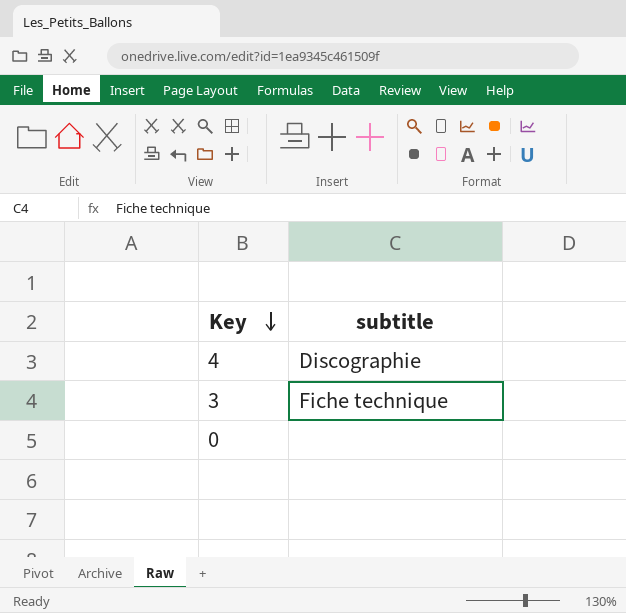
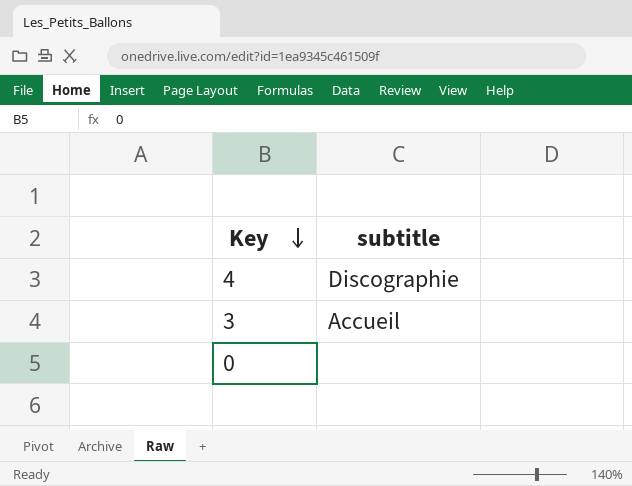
3 | subtitle: Fiche technique -> Accueil

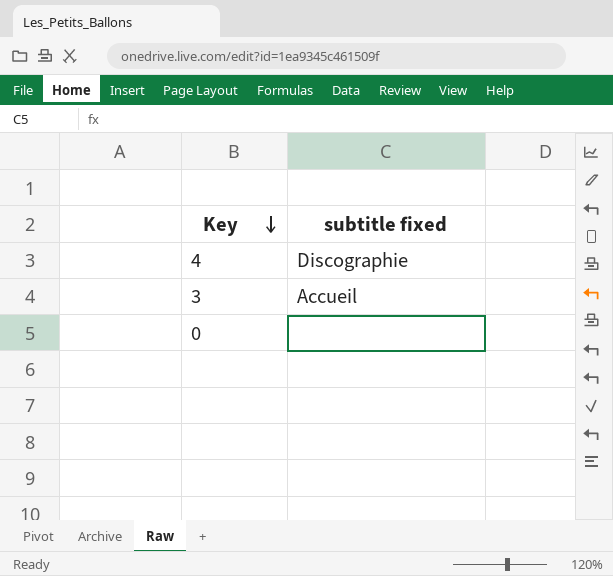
column name: subtitle -> subtitle fixed

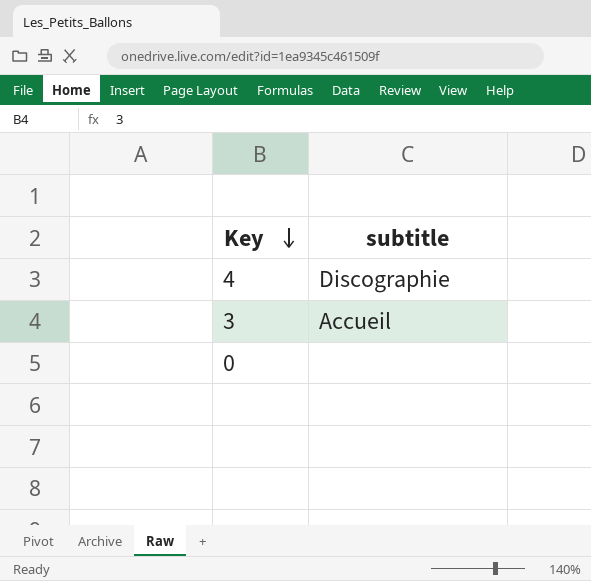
column name: subtitle fixed -> subtitle

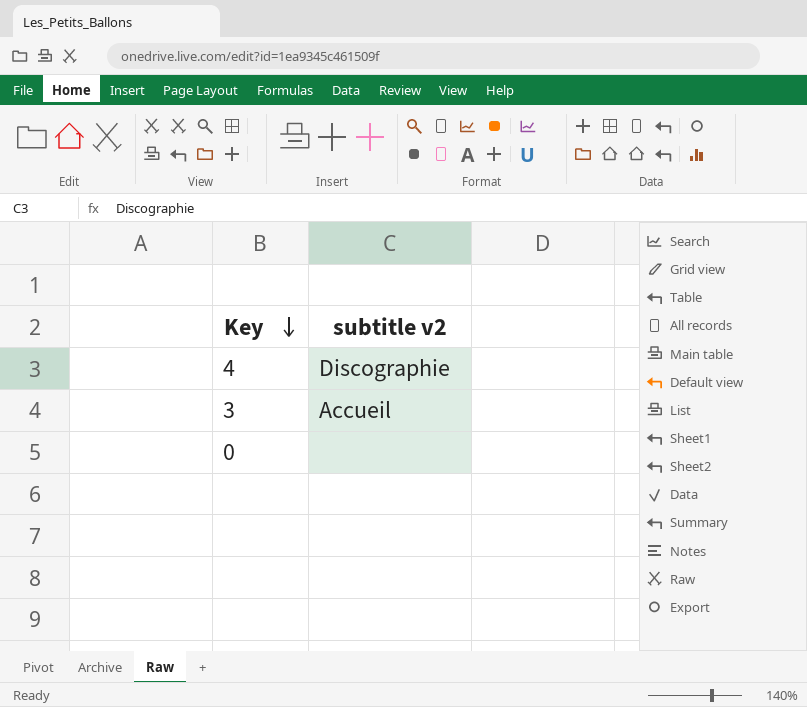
column name: subtitle -> subtitle v2

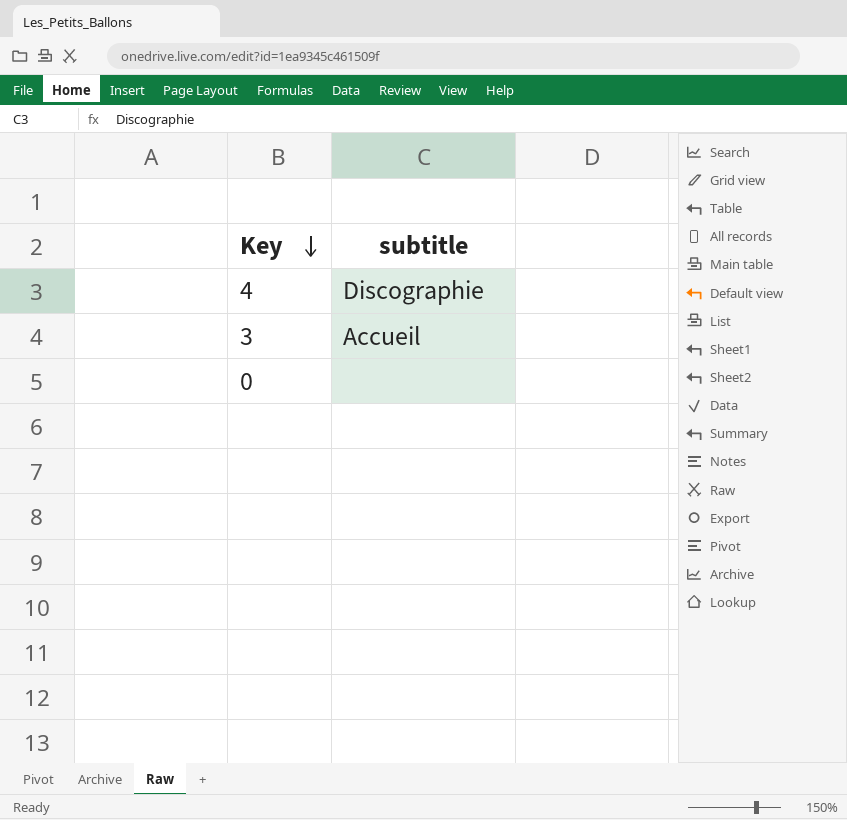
column name: subtitle v2 -> subtitle

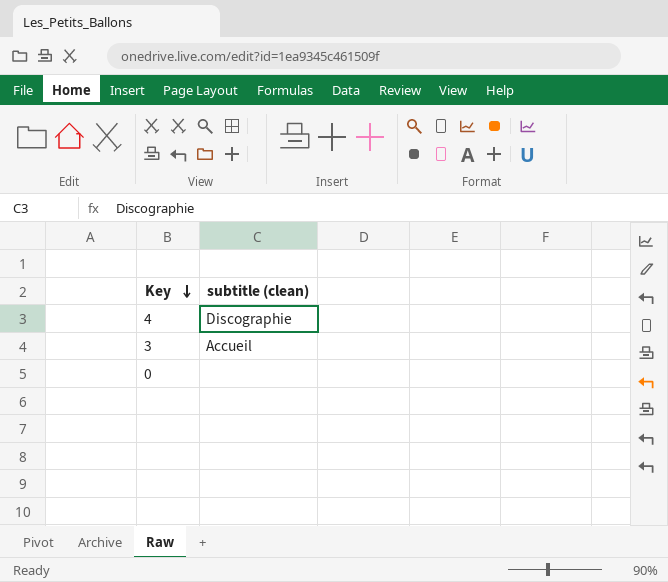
column name: subtitle -> subtitle (clean)

